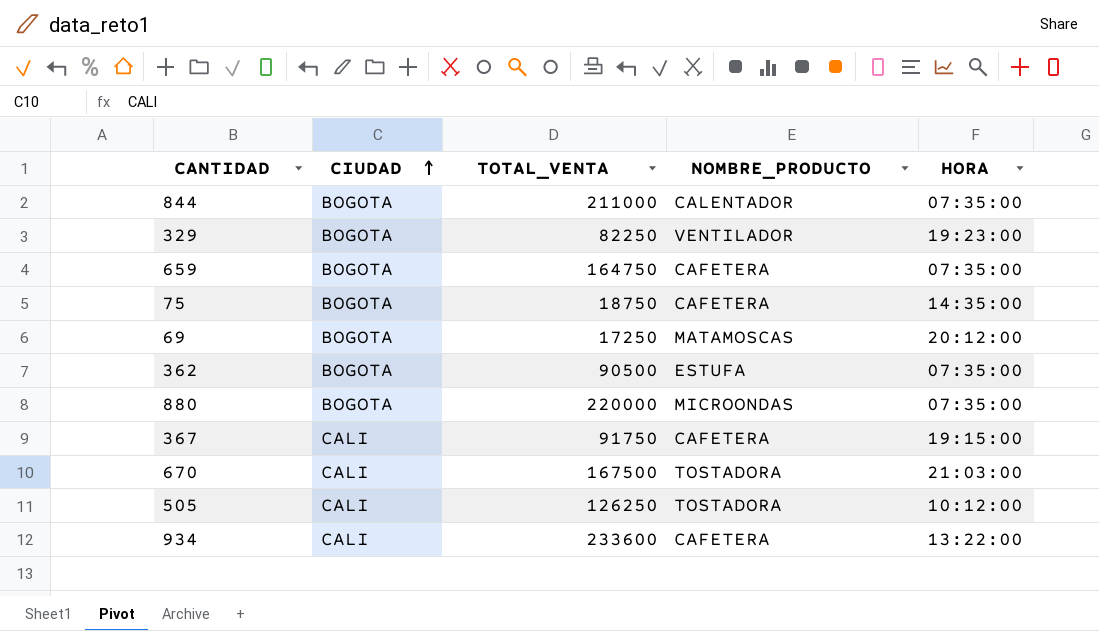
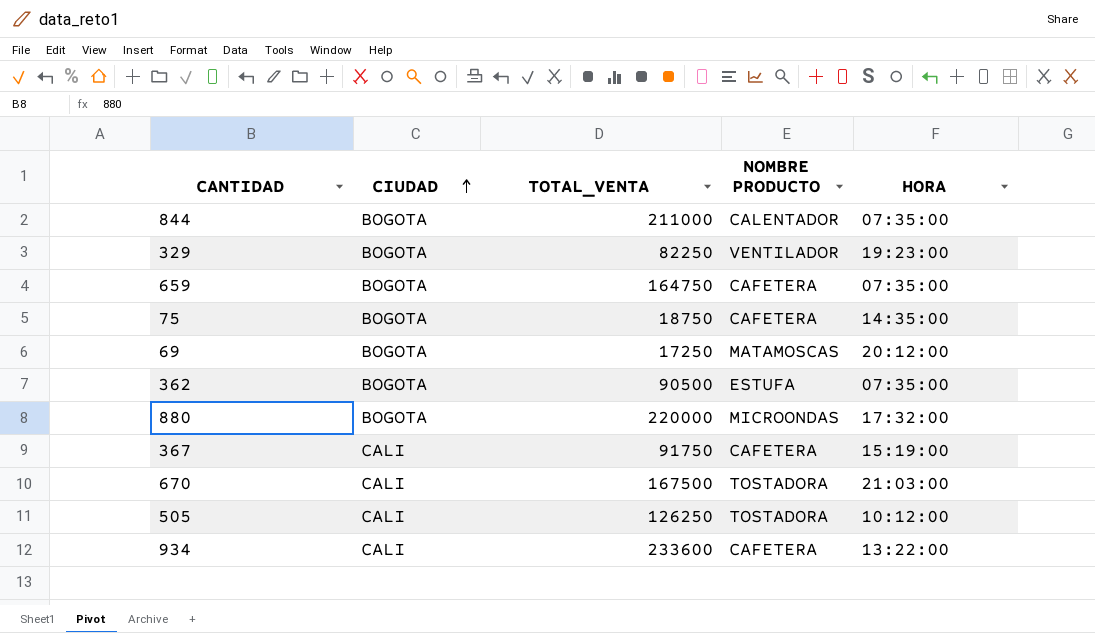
column name: NOMBRE_PRODUCTO -> NOMBRE PRODUCTO
880 | HORA: 07:35:00 -> 17:32:00
367 | HORA: 19:15:00 -> 15:19:00

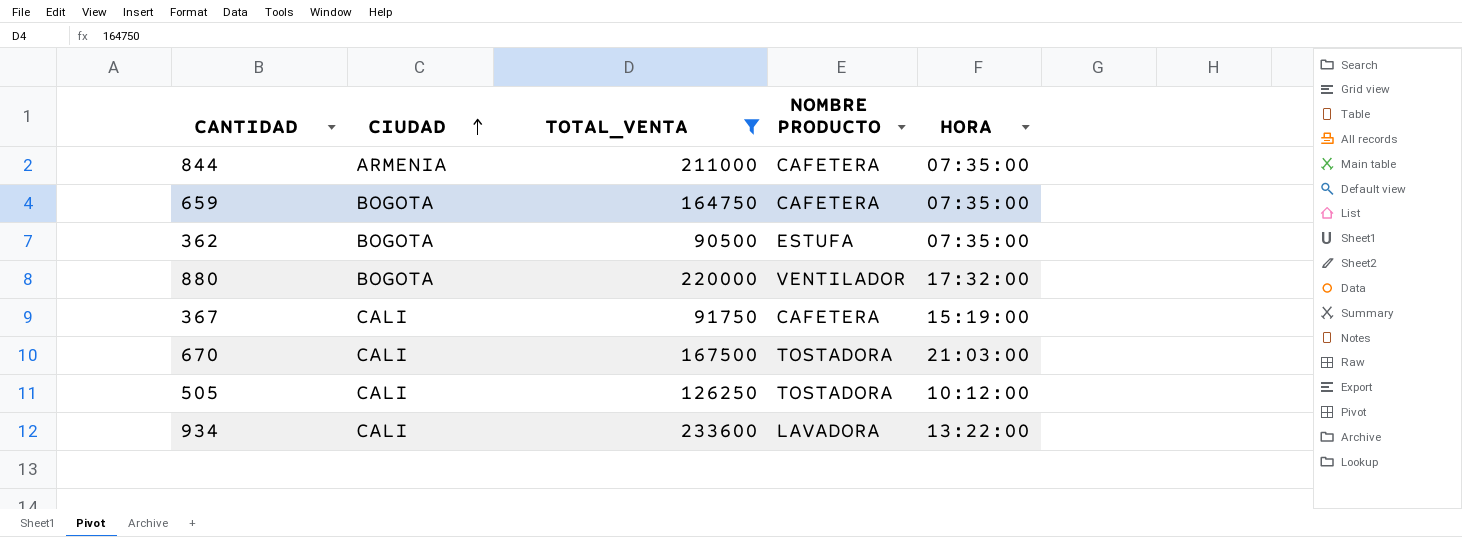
filter: none -> TOTAL_VENTA >= 90500
844 | CIUDAD: BOGOTA -> ARMENIA
844 | NOMBRE PRODUCTO: CALENTADOR -> CAFETERA
880 | NOMBRE PRODUCTO: MICROONDAS -> VENTILADOR
934 | NOMBRE PRODUCTO: CAFETERA -> LAVADORA

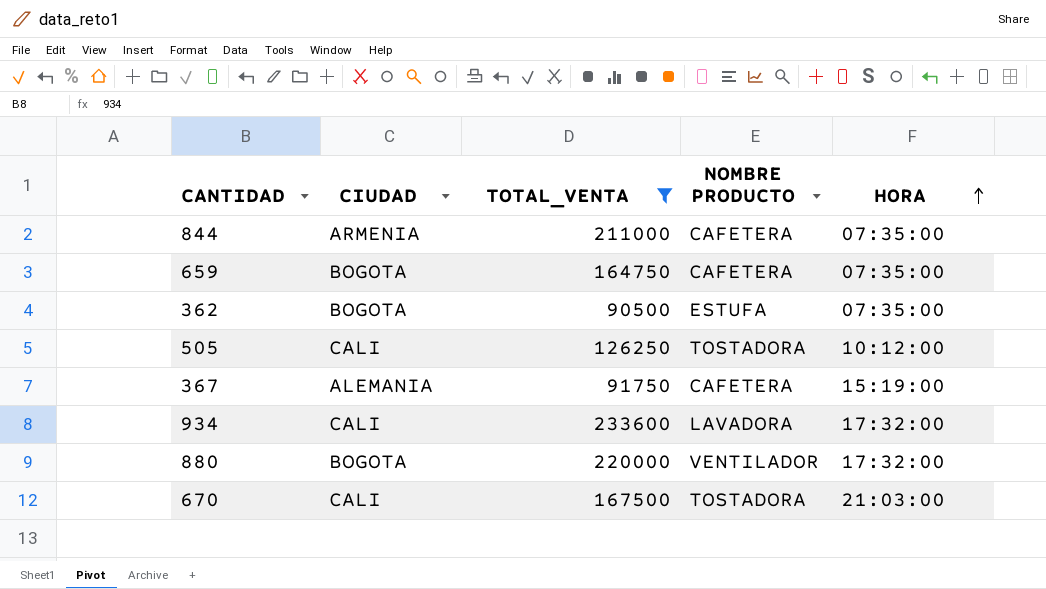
row order: CIUDAD ascending -> HORA ascending
367 | CIUDAD: CALI -> ALEMANIA
934 | HORA: 13:22:00 -> 17:32:00

